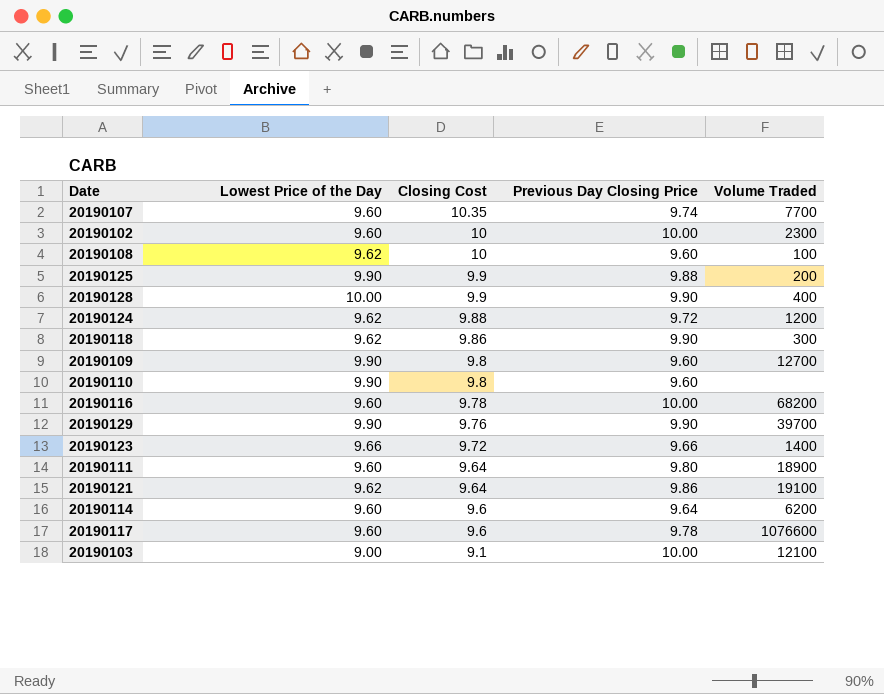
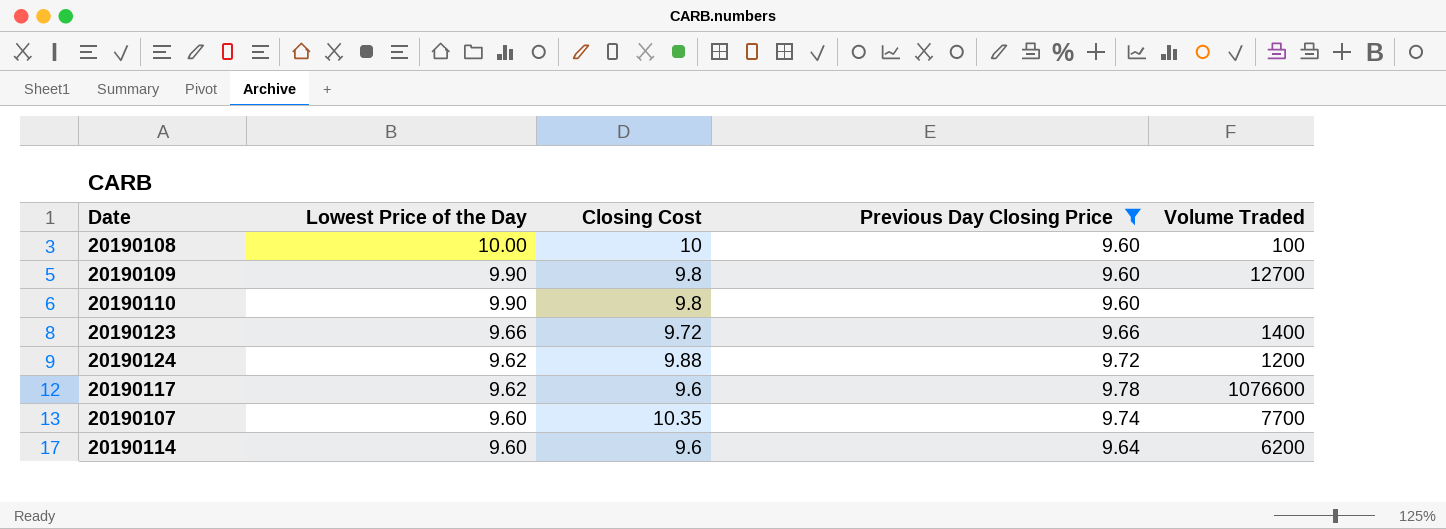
filter: none -> Previous Day Closing Price <= 9.78
row order: Closing Cost descending -> Lowest Price of the Day descending
20190108 | Lowest Price of the Day: 9.62 -> 10.00
20190117 | Lowest Price of the Day: 9.60 -> 9.62

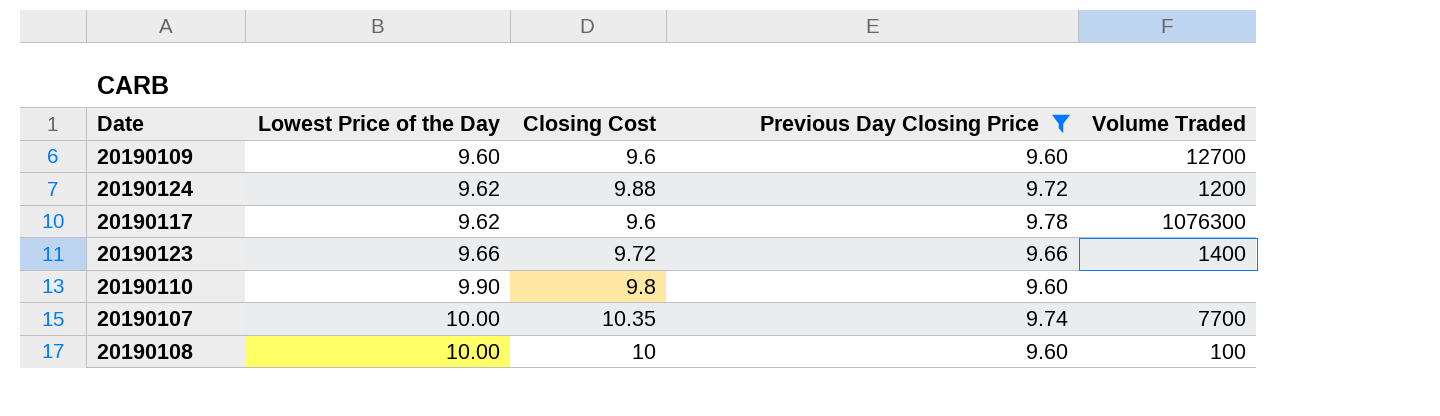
row order: Lowest Price of the Day descending -> Lowest Price of the Day ascending
row 20190114: 9.60 | 9.6 | 9.64 | 6200 -> none
20190109 | Lowest Price of the Day: 9.90 -> 9.60
20190109 | Closing Cost: 9.8 -> 9.6
20190117 | Volume Traded: 1076600 -> 1076300
20190107 | Lowest Price of the Day: 9.60 -> 10.00

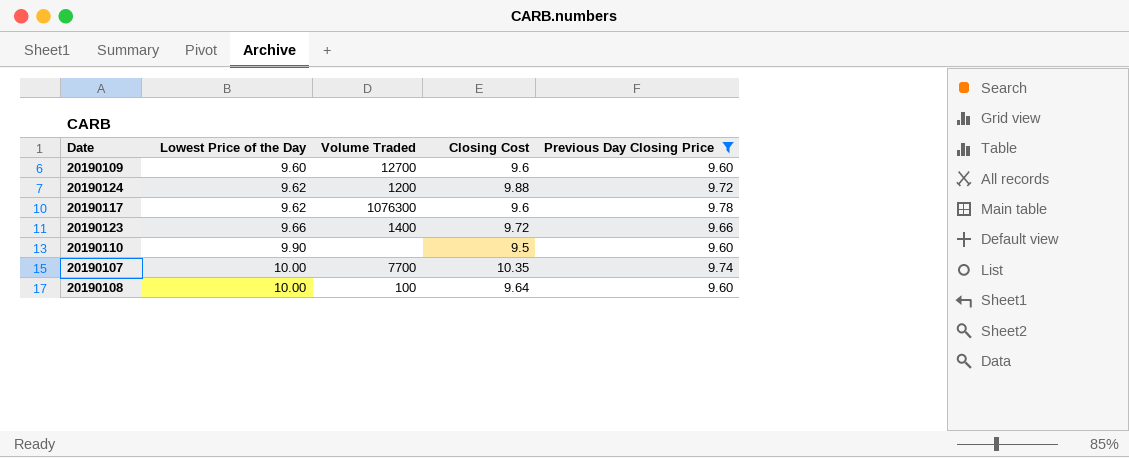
column Volume Traded | position: 5 -> 3
20190110 | Closing Cost: 9.8 -> 9.5
20190108 | Closing Cost: 10 -> 9.64

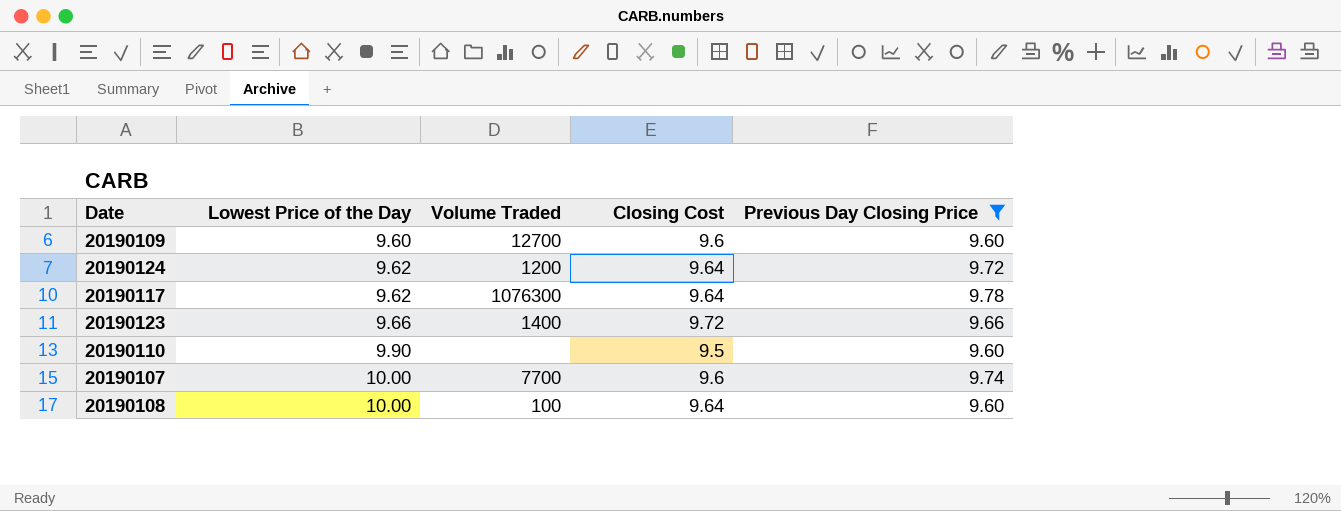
20190124 | Closing Cost: 9.88 -> 9.64
20190117 | Closing Cost: 9.6 -> 9.64
20190107 | Closing Cost: 10.35 -> 9.6

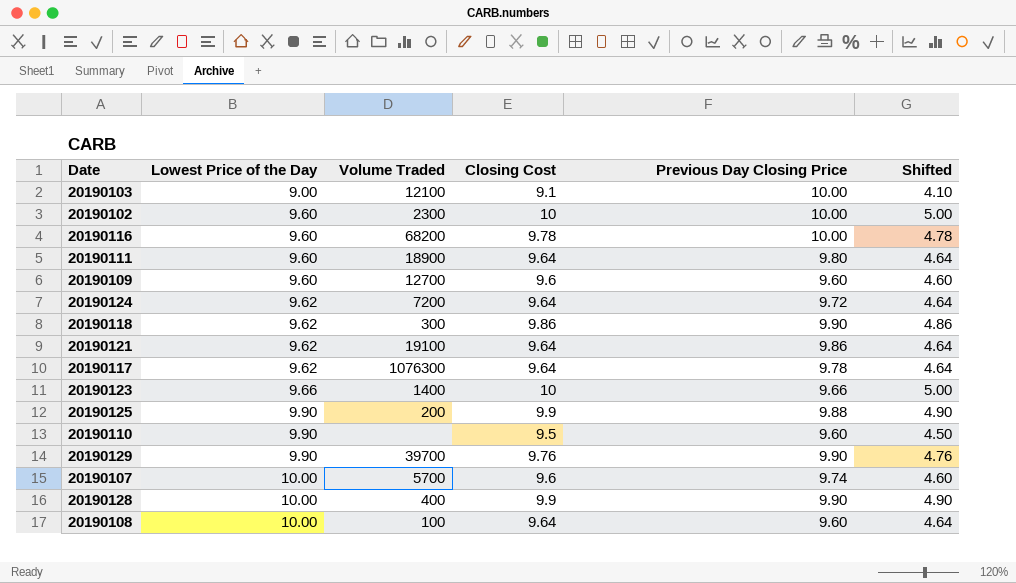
filter: Previous Day Closing Price <= 9.78 -> none
column Shifted | formula: none -> [Closing Cost] - 5
20190124 | Volume Traded: 1200 -> 7200
20190123 | Closing Cost: 9.72 -> 10
20190107 | Volume Traded: 7700 -> 5700

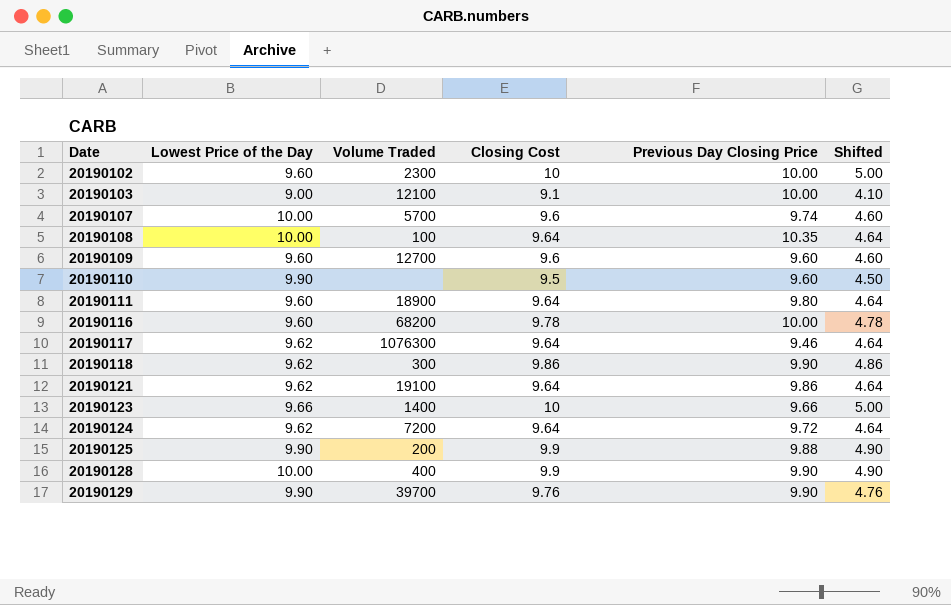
row order: Lowest Price of the Day ascending -> Date ascending
20190108 | Previous Day Closing Price: 9.60 -> 10.35
20190117 | Previous Day Closing Price: 9.78 -> 9.46

